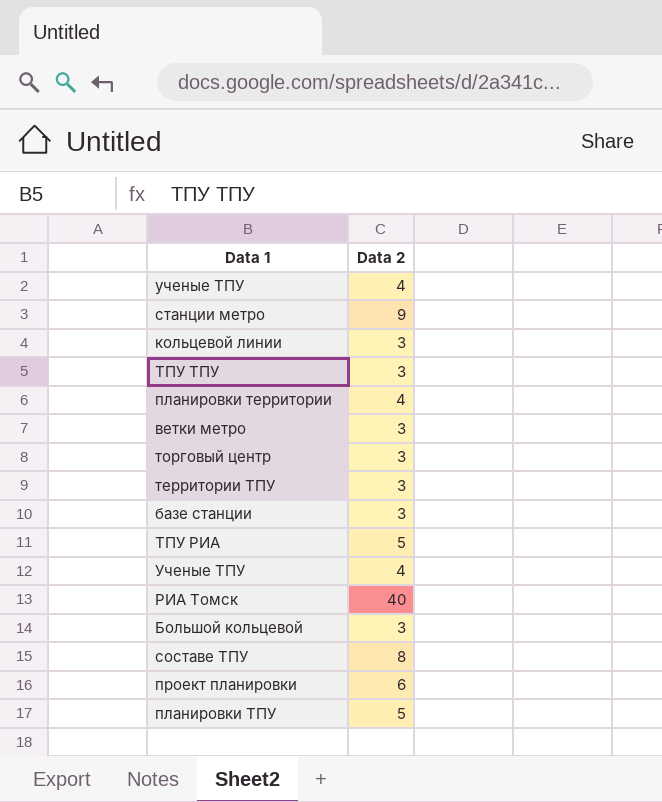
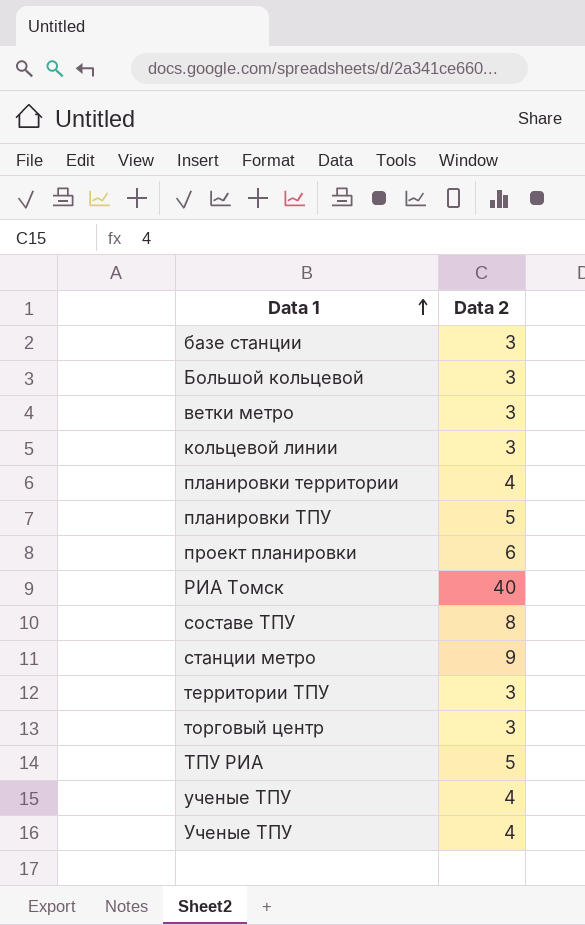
row order: none -> Data 1 ascending
row ТПУ ТПУ: 3 -> none

